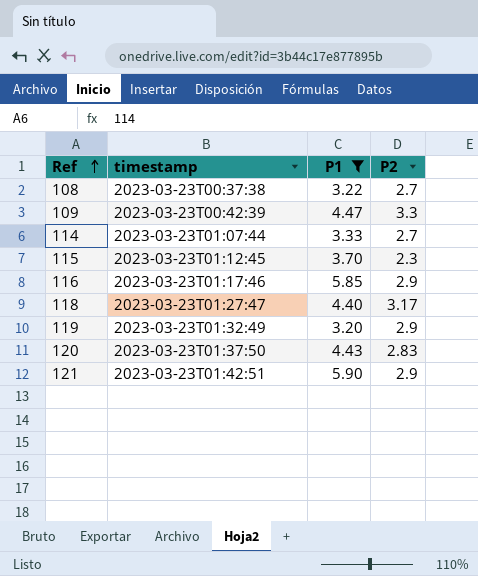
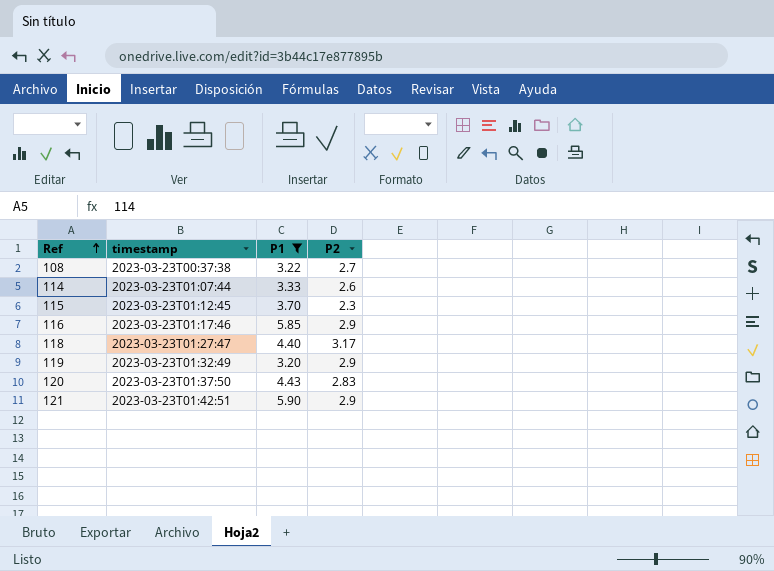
row 109: 2023-03-23T00:42:39 | 4.47 | 3.3 -> none
114 | P2: 2.7 -> 2.6

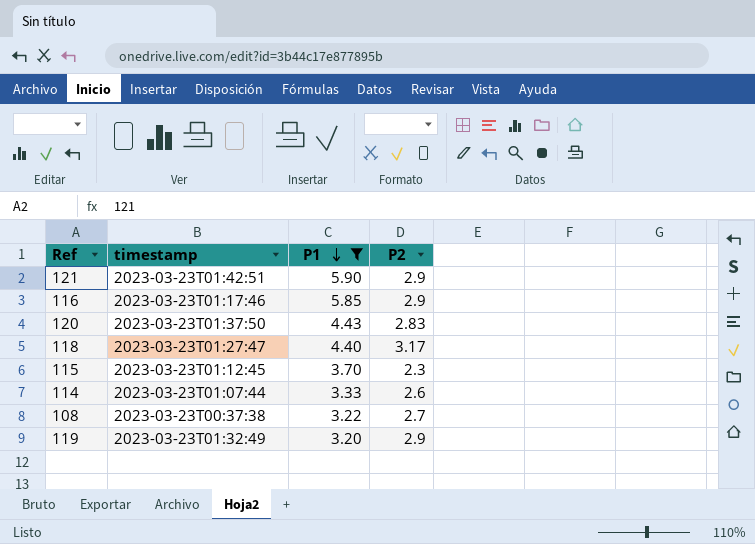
row order: Ref ascending -> P1 descending

